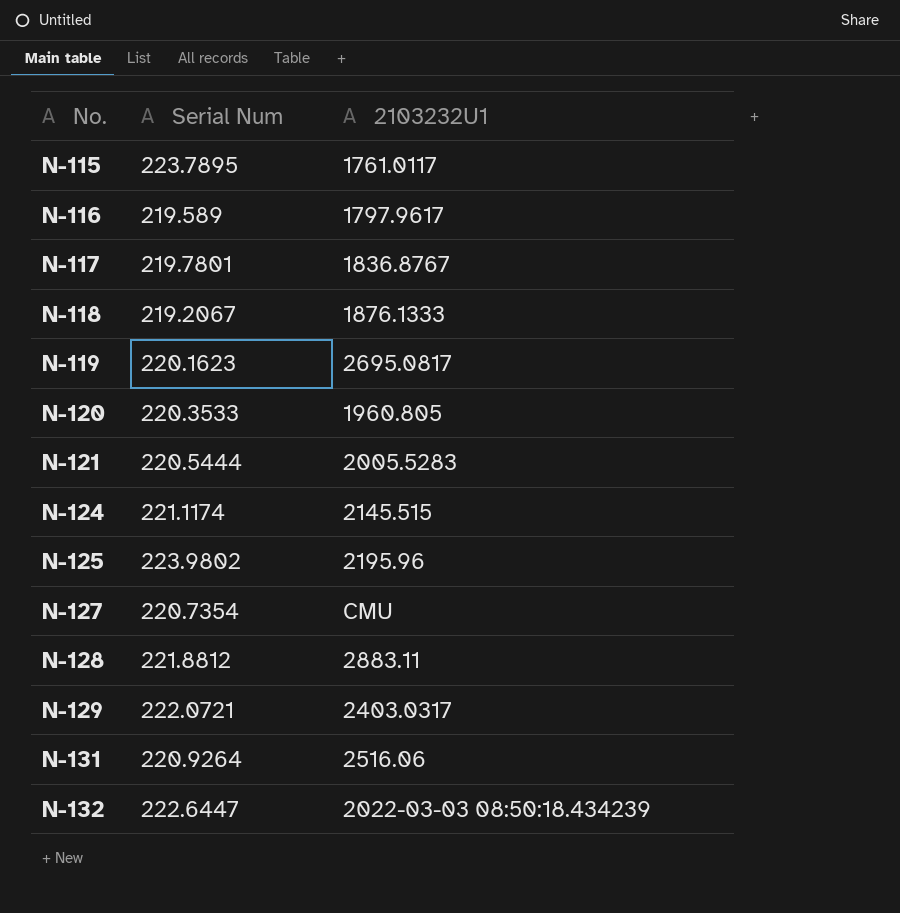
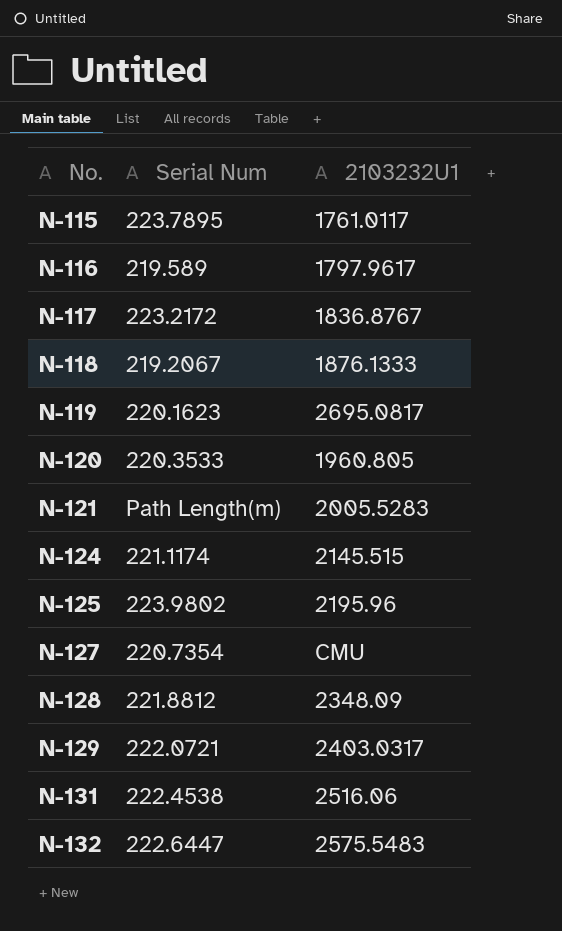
N-117 | Serial Num: 219.7801 -> 223.2172
N-121 | Serial Num: 220.5444 -> Path Length(m)
N-128 | 2103232U1: 2883.11 -> 2348.09
N-131 | Serial Num: 220.9264 -> 222.4538
N-132 | 2103232U1: 2022-03-03 08:50:18.434239 -> 2575.5483

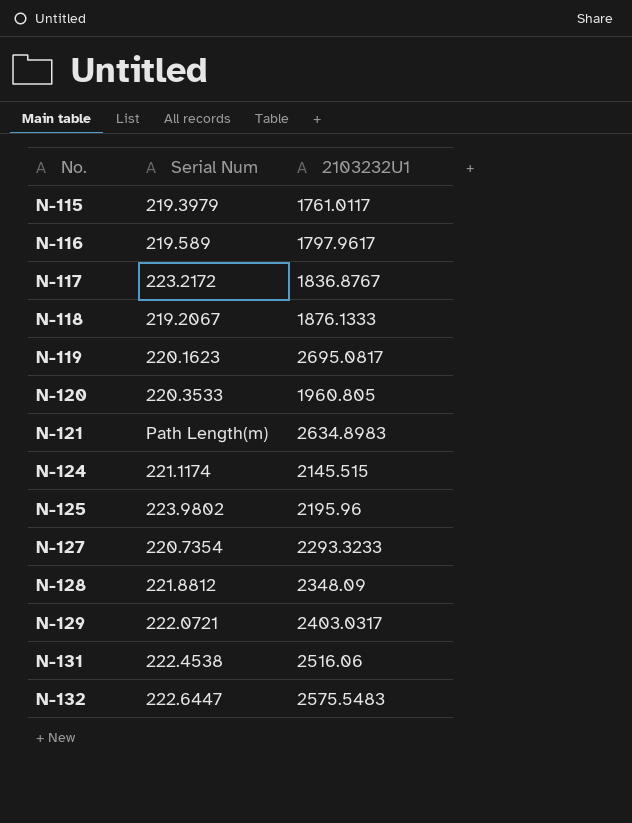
N-115 | Serial Num: 223.7895 -> 219.3979
N-121 | 2103232U1: 2005.5283 -> 2634.8983
N-127 | 2103232U1: CMU -> 2293.3233

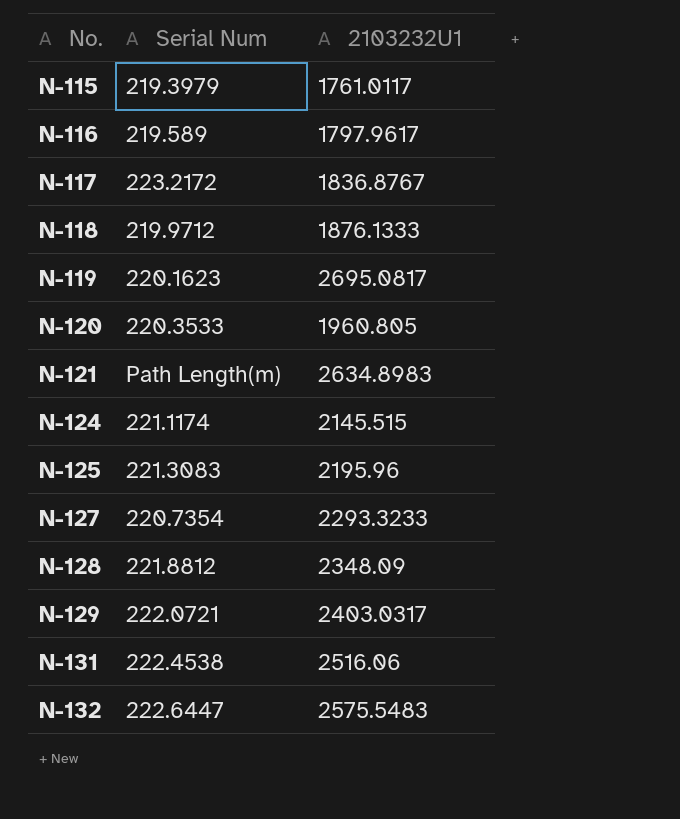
N-118 | Serial Num: 219.2067 -> 219.9712
N-125 | Serial Num: 223.9802 -> 221.3083

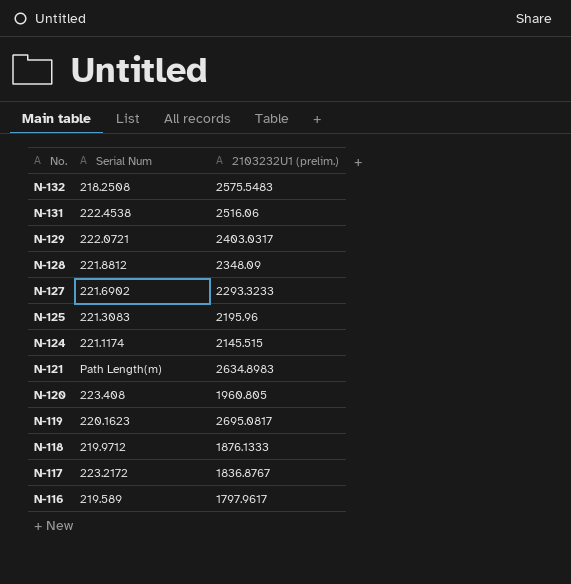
row order: No. ascending -> No. descending
column name: 2103232U1 -> 2103232U1 (prelim.)
row N-115: 219.3979 | 1761.0117 -> none
N-132 | Serial Num: 222.6447 -> 218.2508
N-127 | Serial Num: 220.7354 -> 221.6902
N-120 | Serial Num: 220.3533 -> 223.408

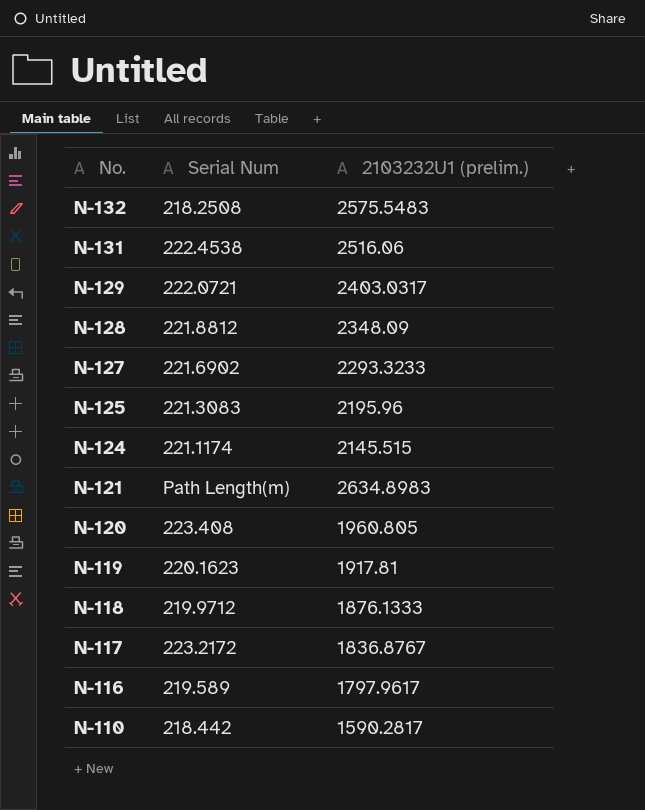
N-119 | 2103232U1 (prelim.): 2695.0817 -> 1917.81
row N-110: none -> 218.442 | 1590.2817

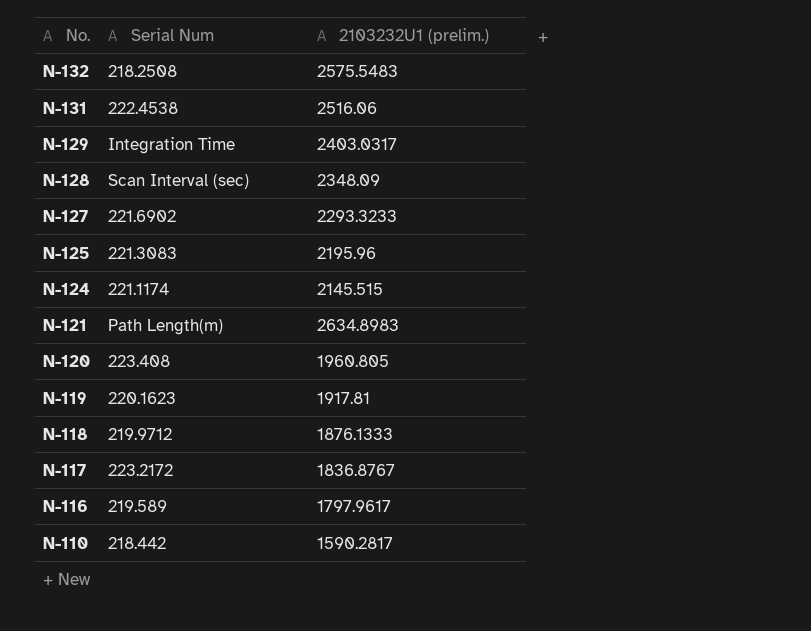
N-129 | Serial Num: 222.0721 -> Integration Time
N-128 | Serial Num: 221.8812 -> Scan Interval (sec)

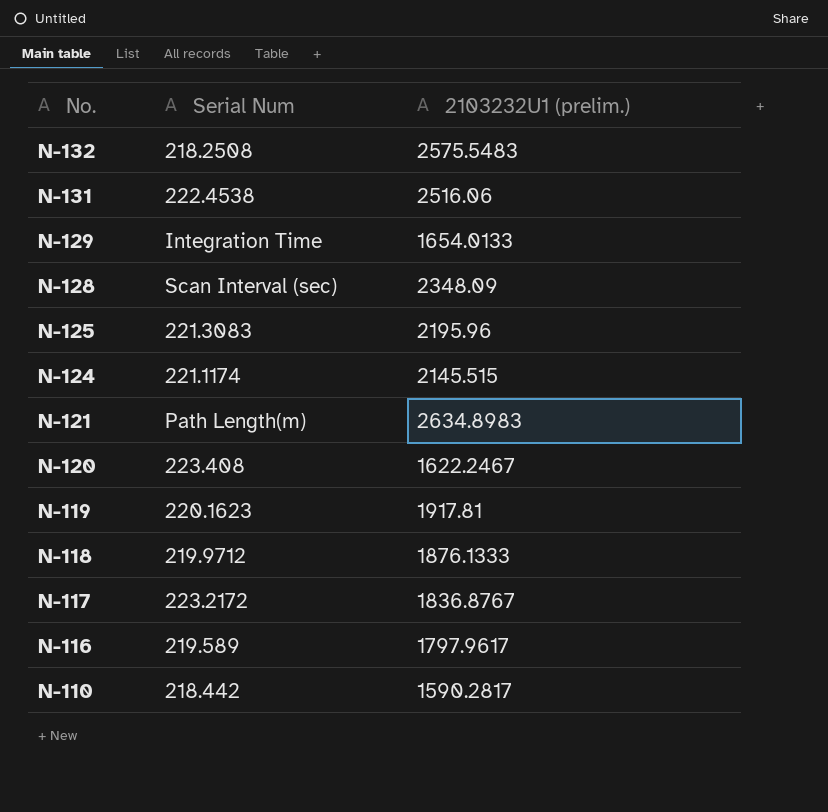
row N-127: 221.6902 | 2293.3233 -> none
N-129 | 2103232U1 (prelim.): 2403.0317 -> 1654.0133
N-120 | 2103232U1 (prelim.): 1960.805 -> 1622.2467

